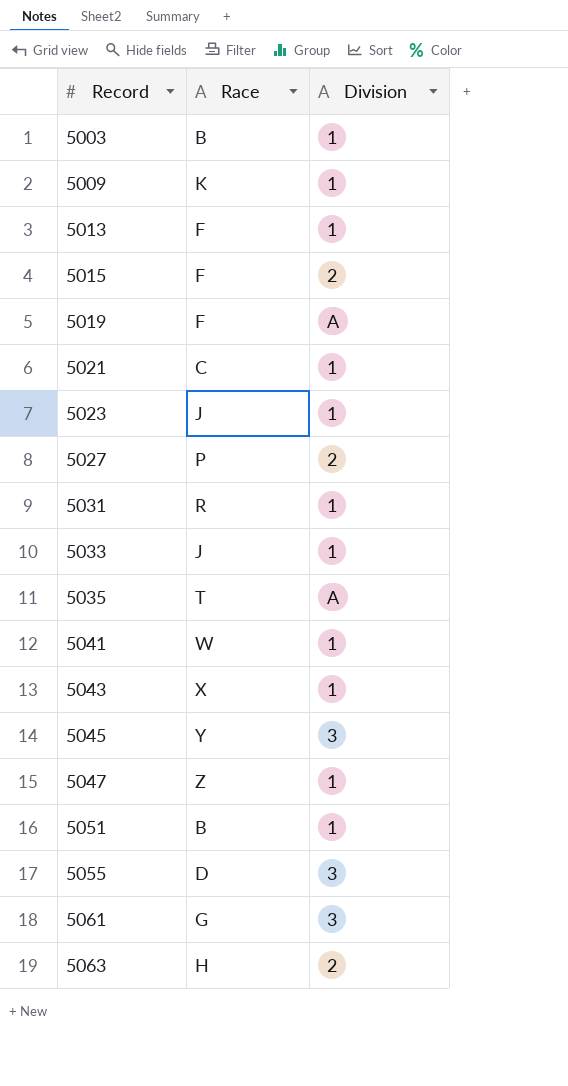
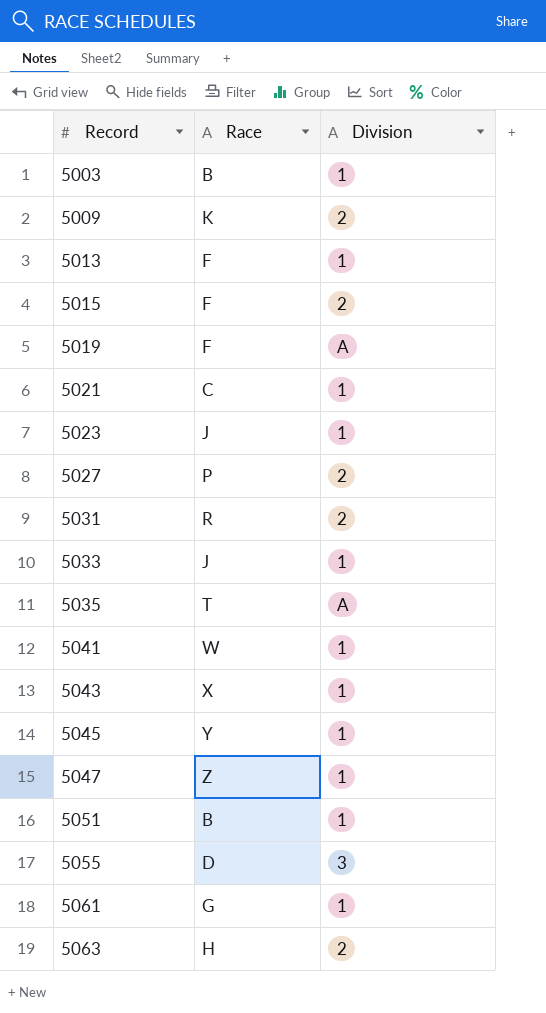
5009 | Division: 1 -> 2
5031 | Division: 1 -> 2
5045 | Division: 3 -> 1
5061 | Division: 3 -> 1

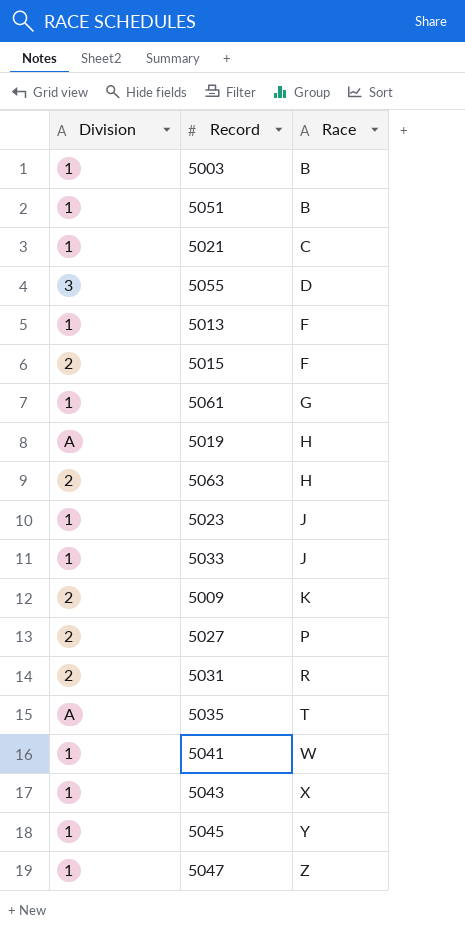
row order: Record ascending -> Race ascending
column Division | position: 3 -> 1
5019 | Race: F -> H

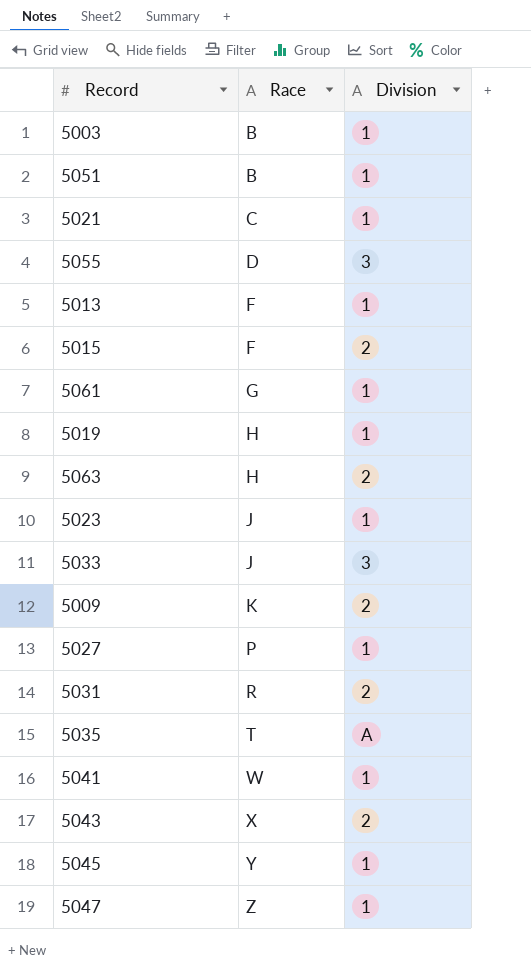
column Division | position: 1 -> 3
5019 | Division: A -> 1
5033 | Division: 1 -> 3
5027 | Division: 2 -> 1
5043 | Division: 1 -> 2

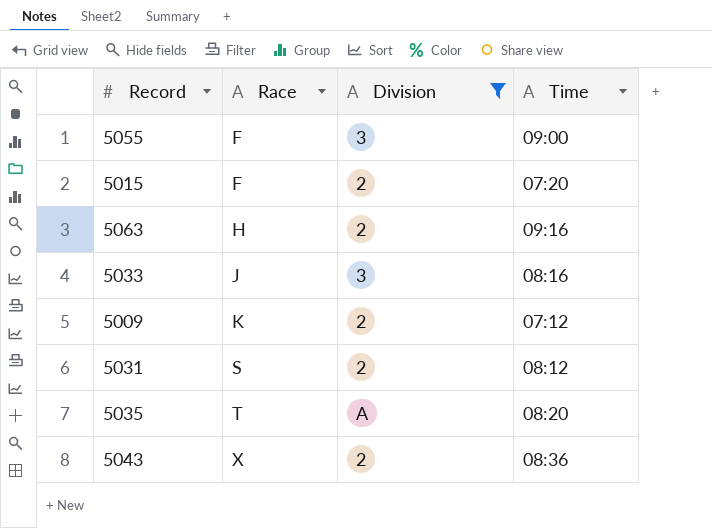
filter: none -> Division != 1
column Time | position: none -> 4
5055 | Race: D -> F
5031 | Race: R -> S

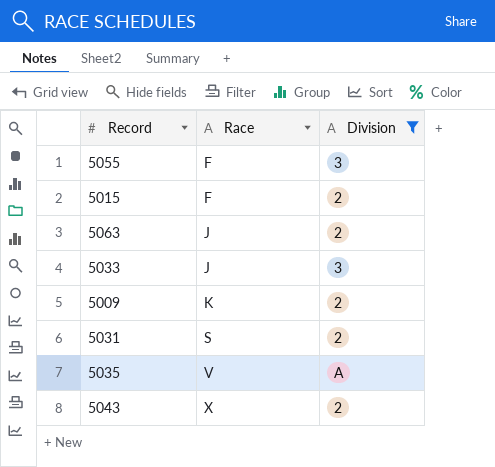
column Time | position: 4 -> none
5063 | Race: H -> J
5035 | Race: T -> V

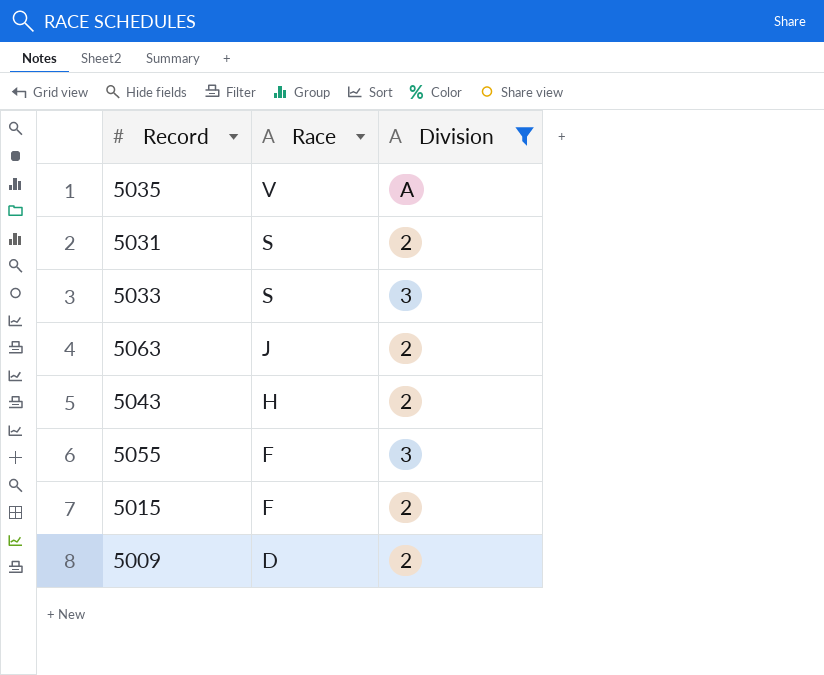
row order: Race ascending -> Race descending
5033 | Race: J -> S
5043 | Race: X -> H
5009 | Race: K -> D

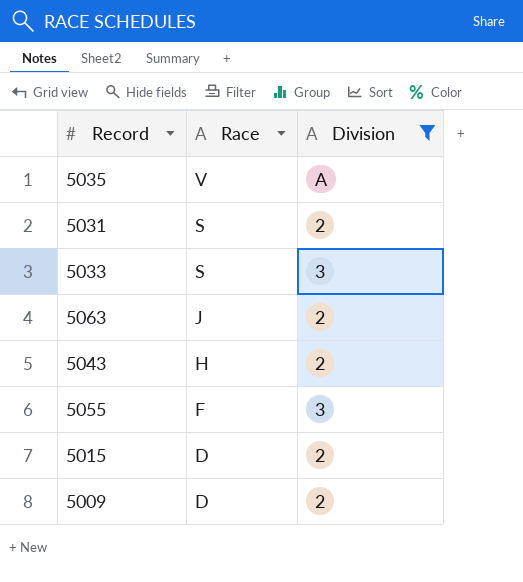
5015 | Race: F -> D

